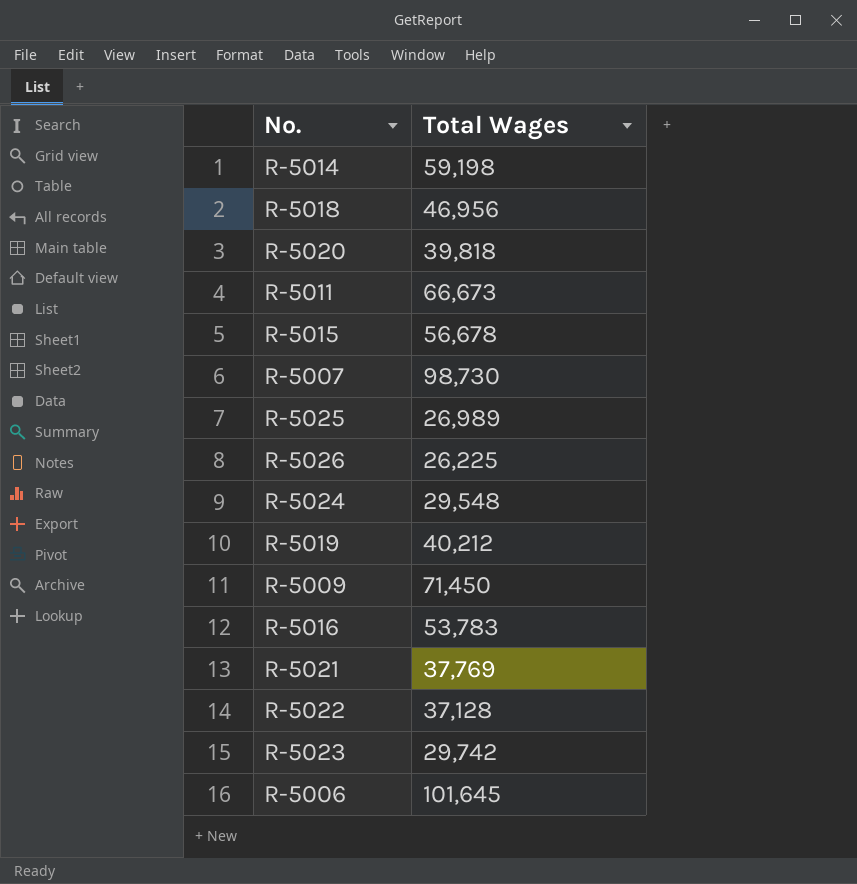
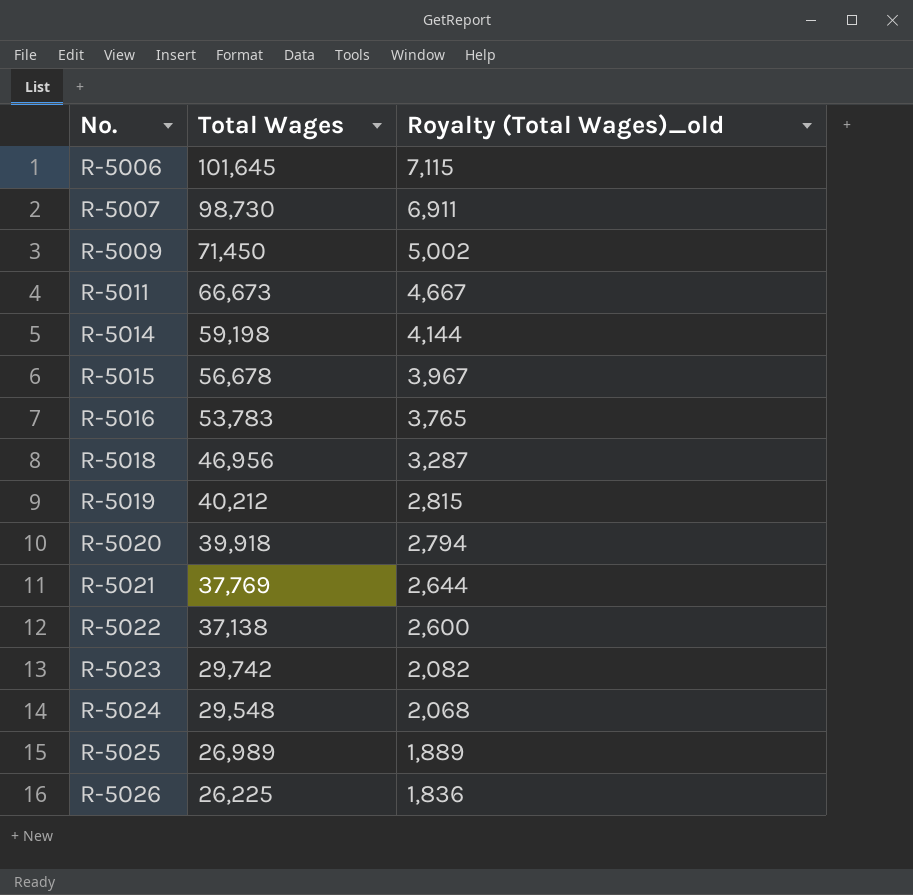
row order: none -> No. ascending
column Royalty (Total Wages)_old | formula: none -> [Total Wages] * 0.07
R-5020 | Total Wages: 39,818 -> 39,918
R-5022 | Total Wages: 37,128 -> 37,138

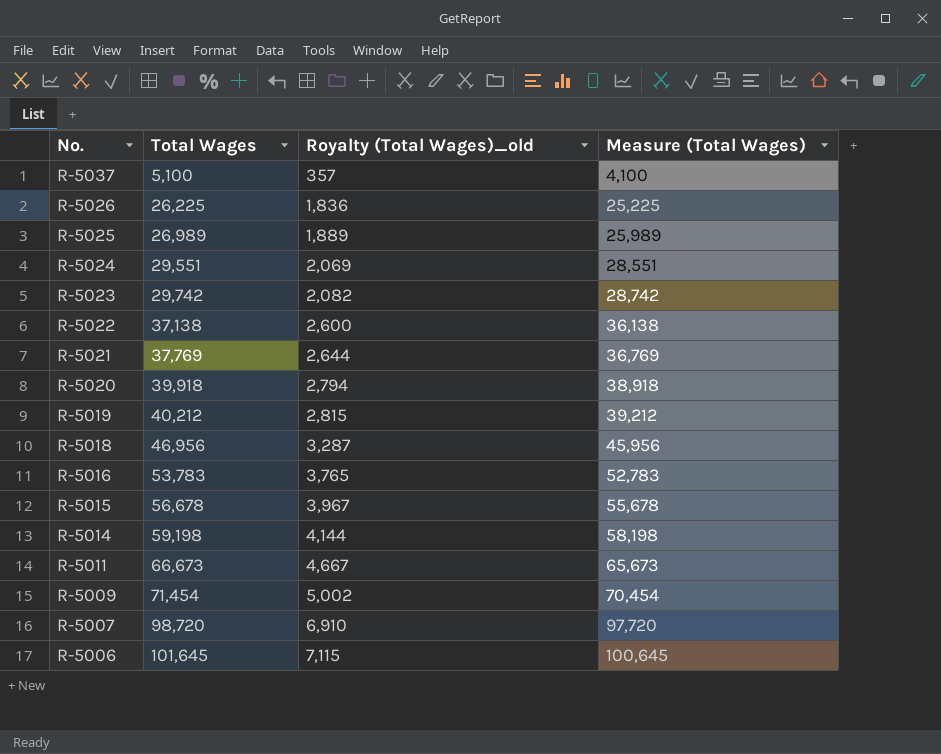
row order: No. ascending -> No. descending
column Measure (Total Wages) | formula: none -> [Total Wages] - 1000
row R-5037: none -> 5,100 | 357 | 4,100
R-5024 | Total Wages: 29,548 -> 29,551
R-5024 | Royalty (Total Wages)_old: 2,068 -> 2,069
R-5009 | Total Wages: 71,450 -> 71,454
R-5007 | Total Wages: 98,730 -> 98,720
R-5007 | Royalty (Total Wages)_old: 6,911 -> 6,910

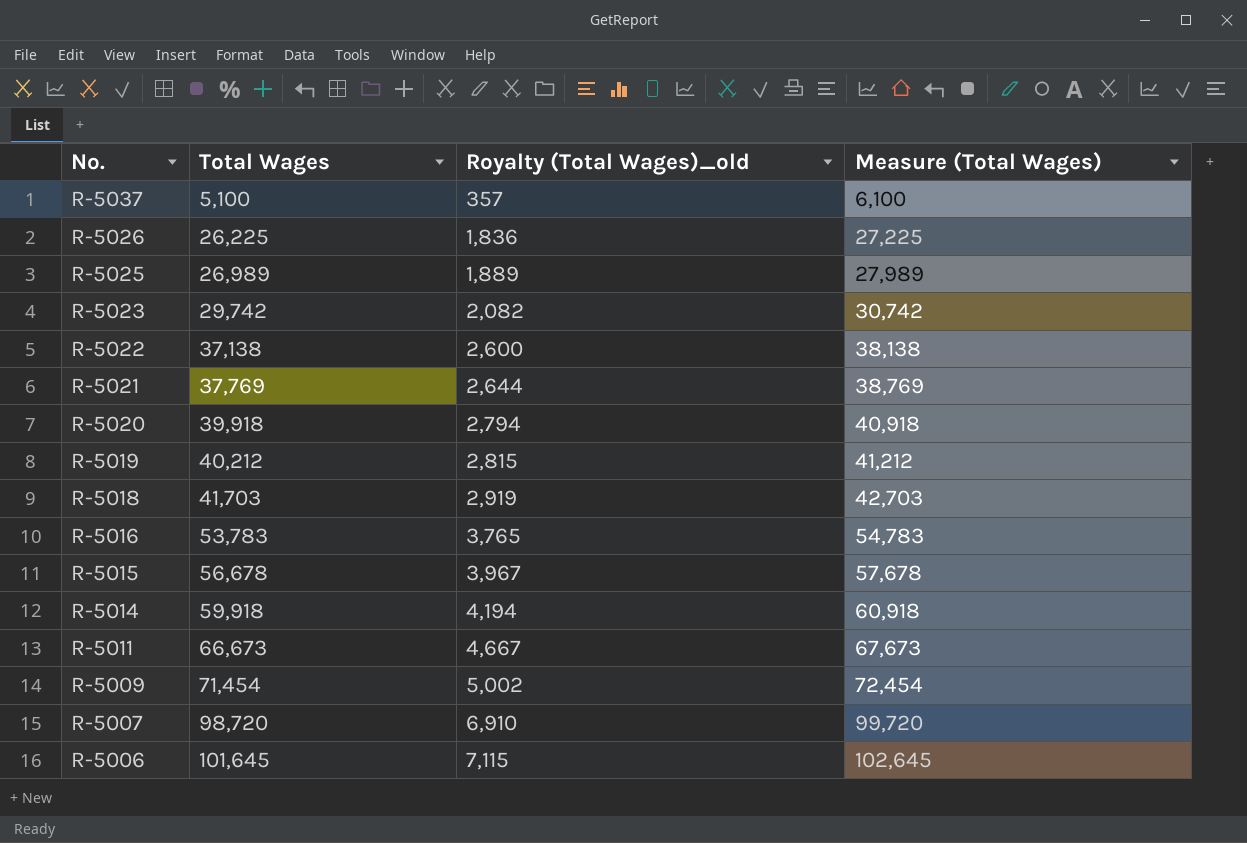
column Measure (Total Wages) | formula: [Total Wages] - 1000 -> [Total Wages] + 1000
row R-5024: 29,551 | 2,069 | 28,551 -> none
R-5018 | Total Wages: 46,956 -> 41,703
R-5018 | Royalty (Total Wages)_old: 3,287 -> 2,919
R-5014 | Total Wages: 59,198 -> 59,918
R-5014 | Royalty (Total Wages)_old: 4,144 -> 4,194

